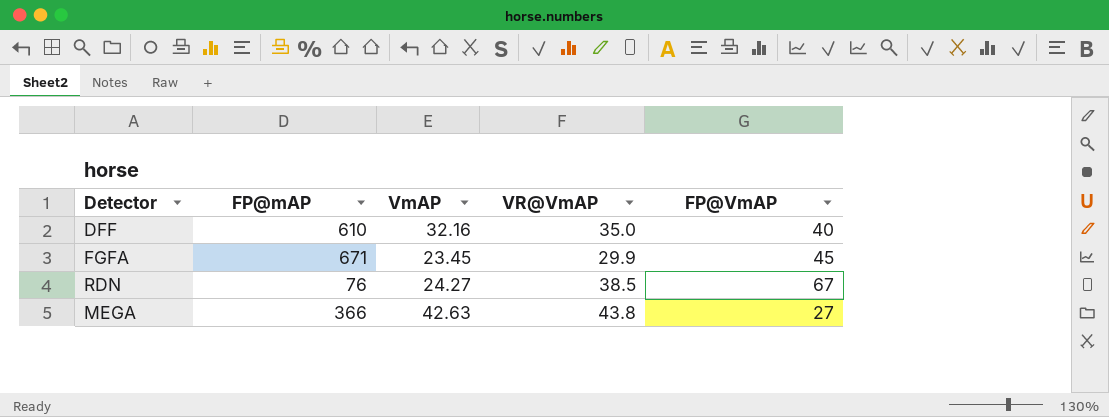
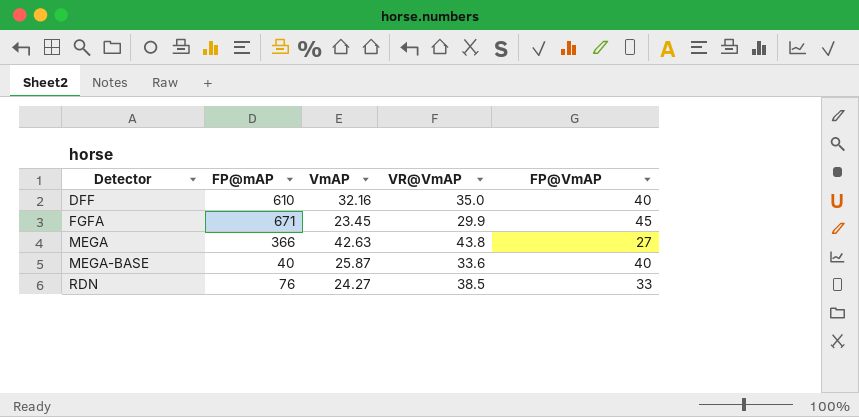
row order: none -> Detector ascending
row MEGA-BASE: none -> 40 | 25.87 | 33.6 | 40
RDN | FP@VmAP: 67 -> 33

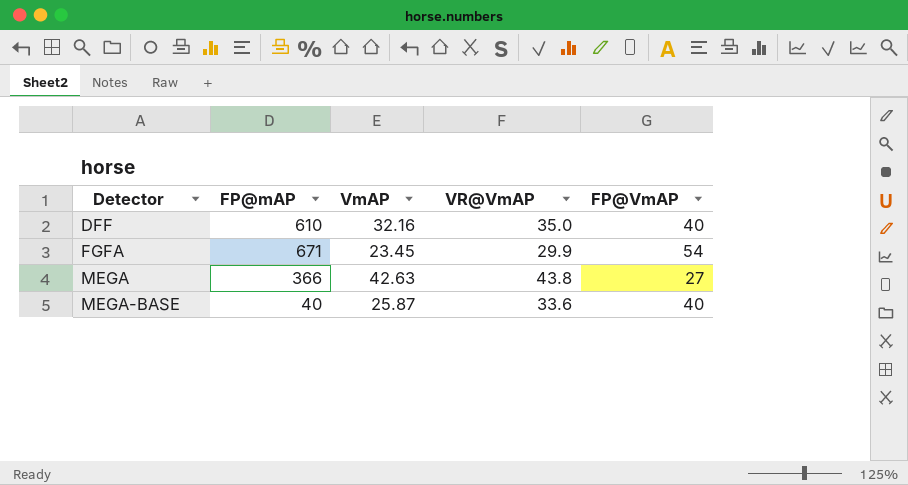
row RDN: 76 | 24.27 | 38.5 | 33 -> none
FGFA | FP@VmAP: 45 -> 54

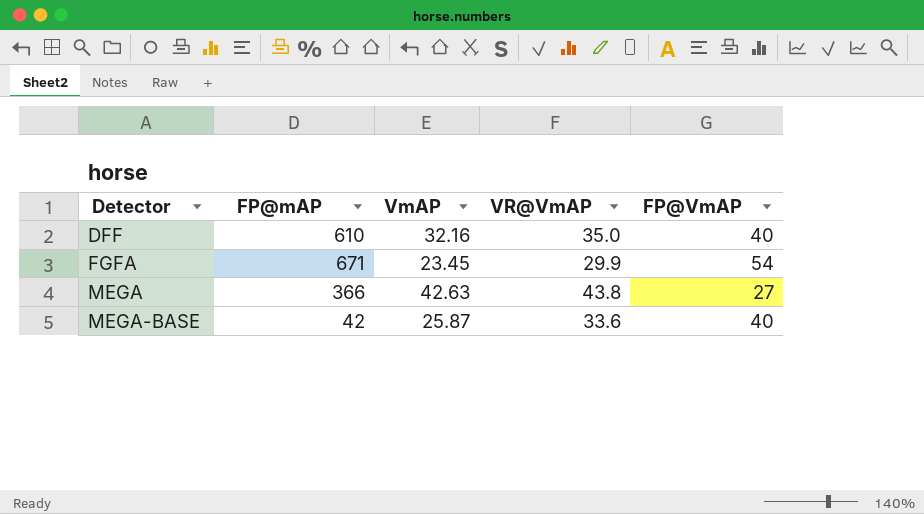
MEGA-BASE | FP@mAP: 40 -> 42

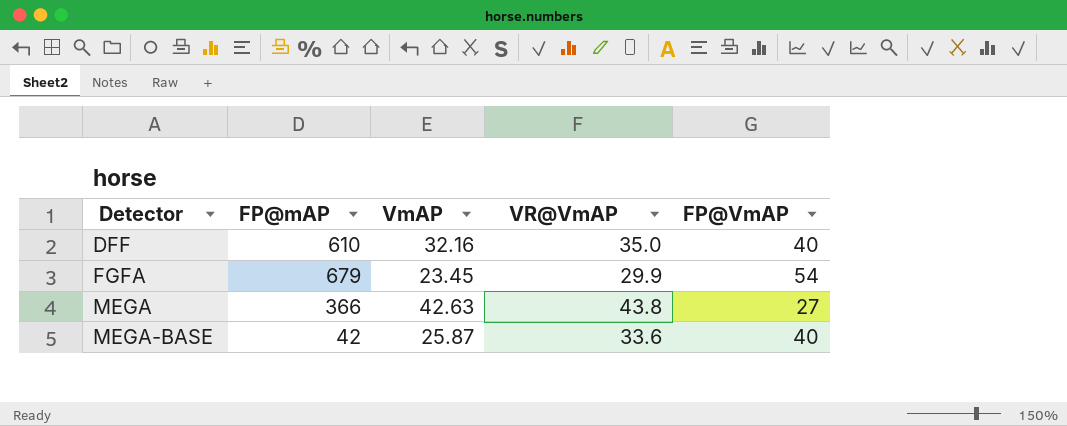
FGFA | FP@mAP: 671 -> 679

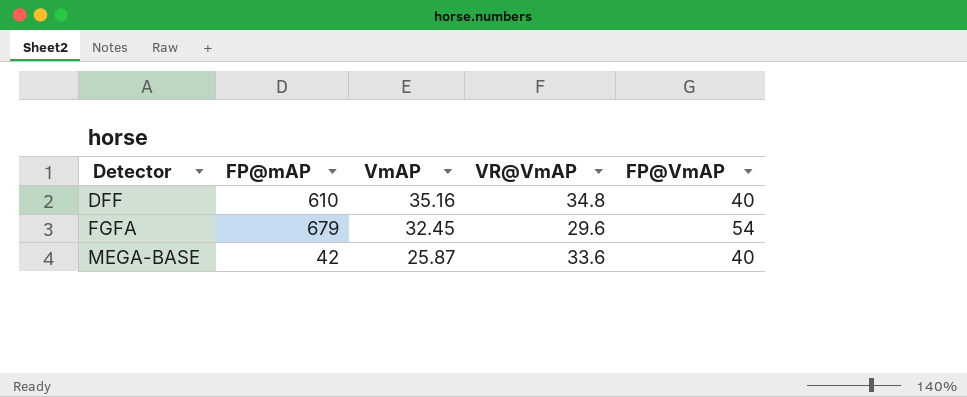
row MEGA: 366 | 42.63 | 43.8 | 27 -> none
DFF | VmAP: 32.16 -> 35.16
DFF | VR@VmAP: 35.0 -> 34.8
FGFA | VmAP: 23.45 -> 32.45
FGFA | VR@VmAP: 29.9 -> 29.6

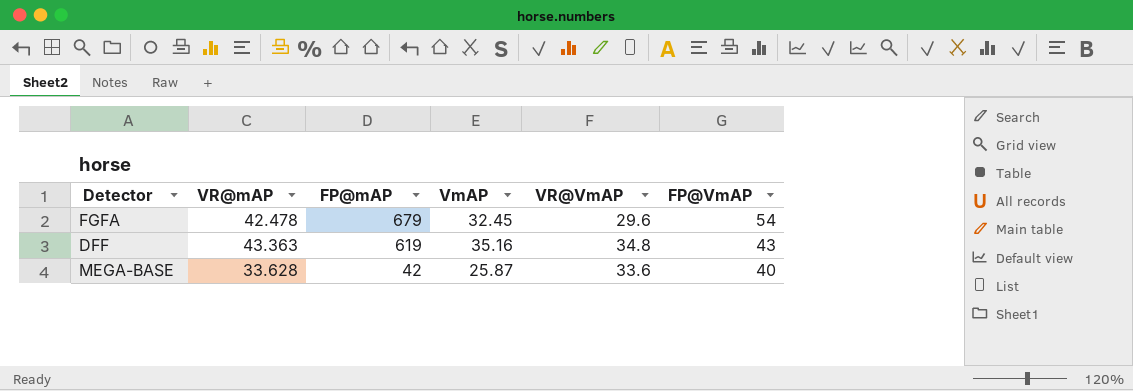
row order: Detector ascending -> FP@mAP descending
column VR@mAP | position: none -> 2
DFF | FP@mAP: 610 -> 619
DFF | FP@VmAP: 40 -> 43

